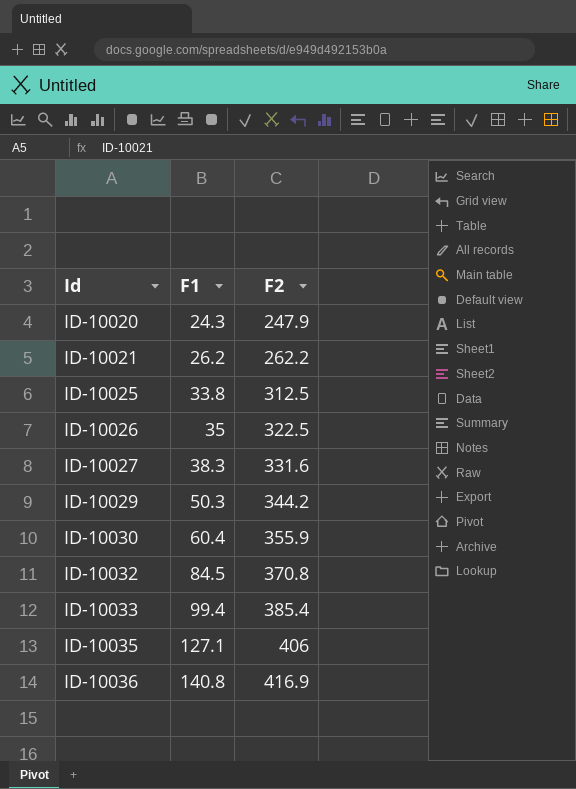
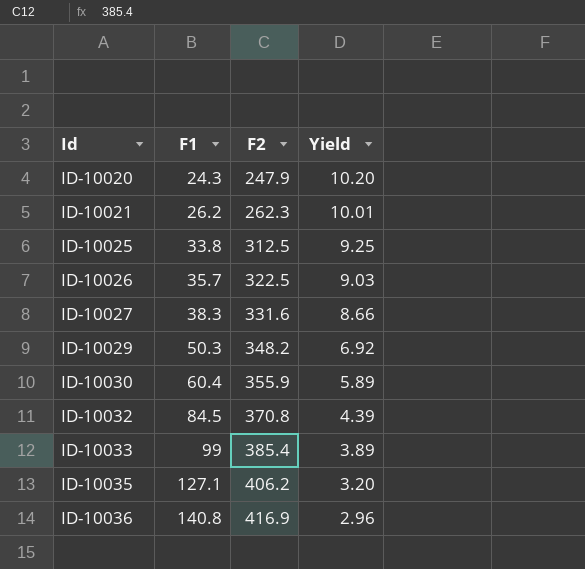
column Yield | formula: none -> [F2] / [F1]
ID-10021 | F2: 262.2 -> 262.3
ID-10026 | F1: 35 -> 35.7
ID-10029 | F2: 344.2 -> 348.2
ID-10033 | F1: 99.4 -> 99
ID-10035 | F2: 406 -> 406.2

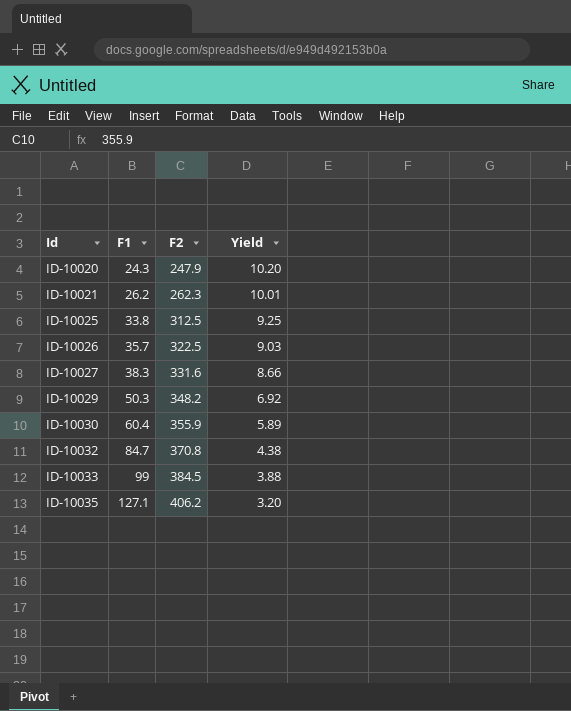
row ID-10036: 140.8 | 416.9 | 2.96 -> none
ID-10032 | F1: 84.5 -> 84.7
ID-10032 | Yield: 4.39 -> 4.38
ID-10033 | F2: 385.4 -> 384.5
ID-10033 | Yield: 3.89 -> 3.88

